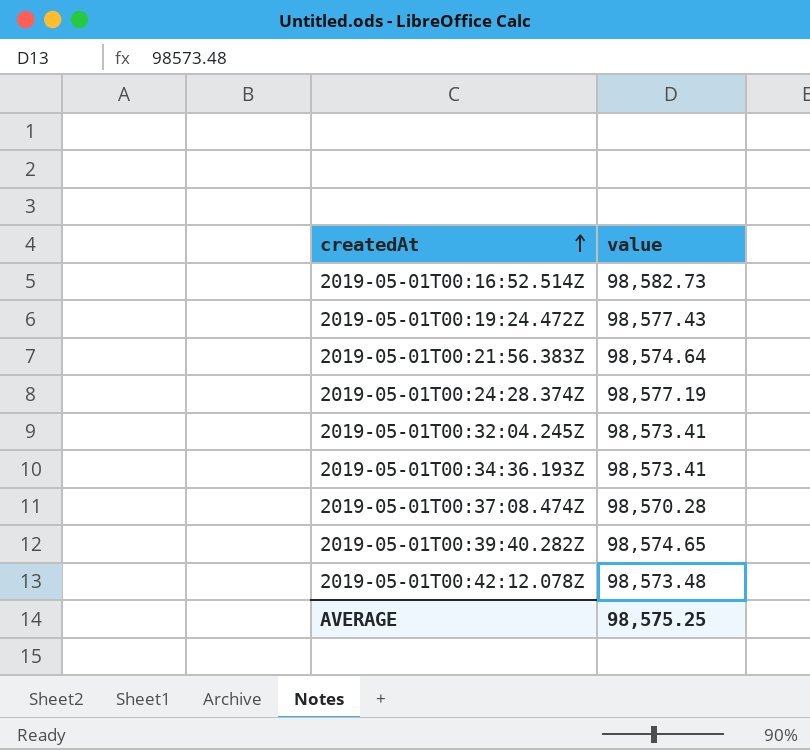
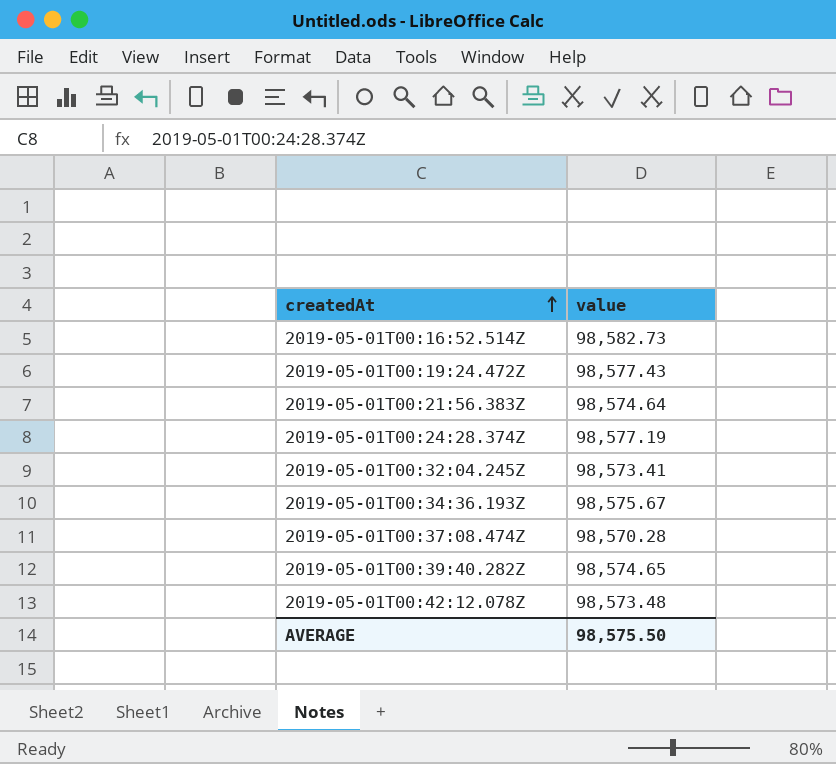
2019-05-01T00:34:36.193Z | value: 98,573.41 -> 98,575.67
AVERAGE | value: 98,575.25 -> 98,575.50

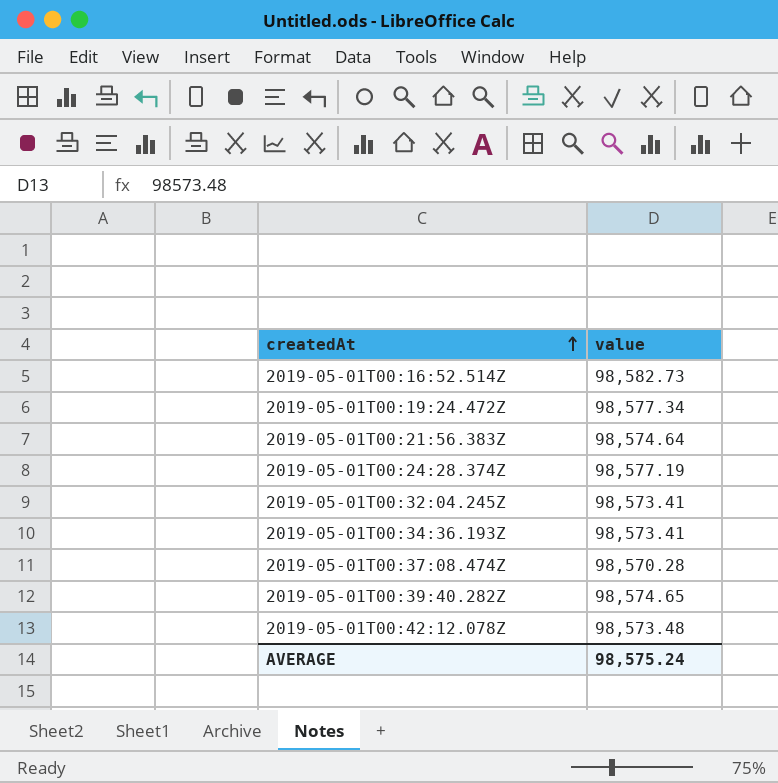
2019-05-01T00:19:24.472Z | value: 98,577.43 -> 98,577.34
2019-05-01T00:34:36.193Z | value: 98,575.67 -> 98,573.41
AVERAGE | value: 98,575.50 -> 98,575.24

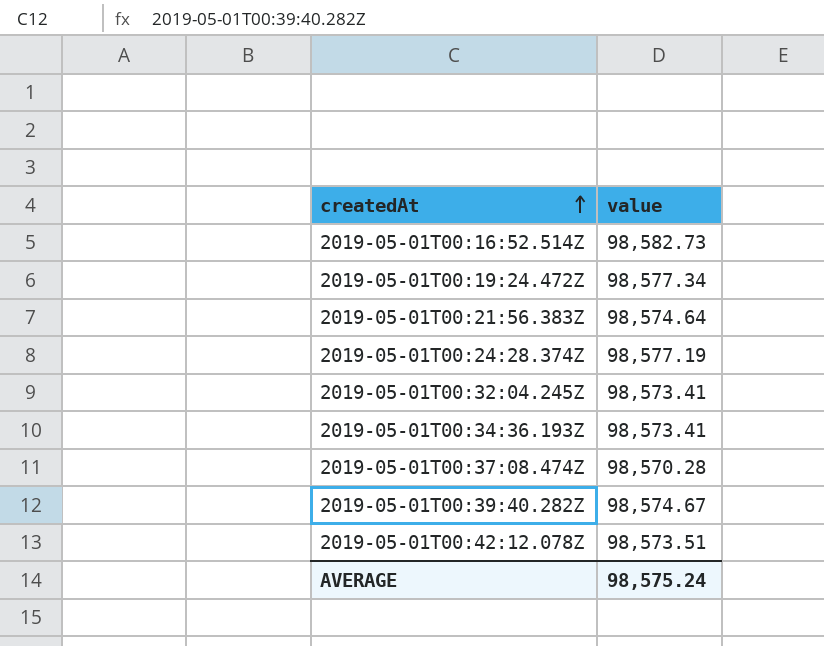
2019-05-01T00:39:40.282Z | value: 98,574.65 -> 98,574.67
2019-05-01T00:42:12.078Z | value: 98,573.48 -> 98,573.51

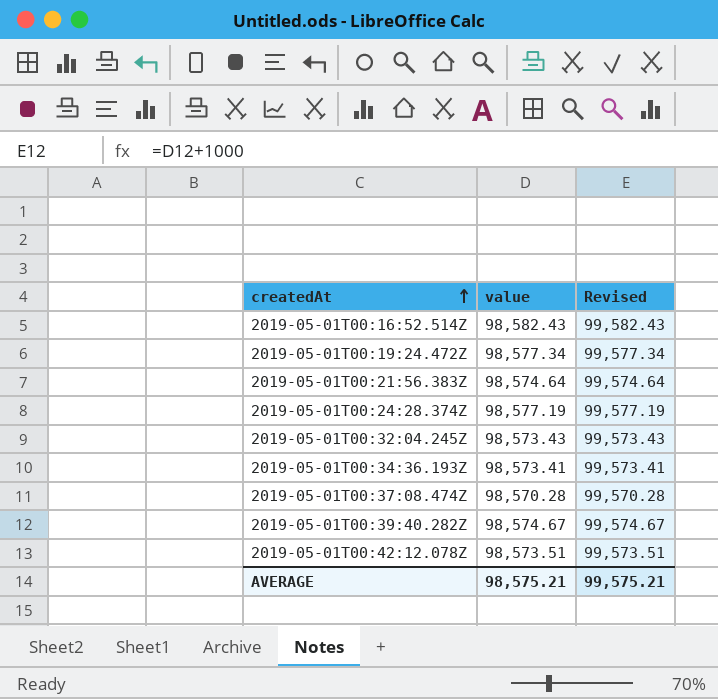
column Revised | formula: none -> [value] + 1000
2019-05-01T00:16:52.514Z | value: 98,582.73 -> 98,582.43
2019-05-01T00:32:04.245Z | value: 98,573.41 -> 98,573.43
AVERAGE | value: 98,575.24 -> 98,575.21

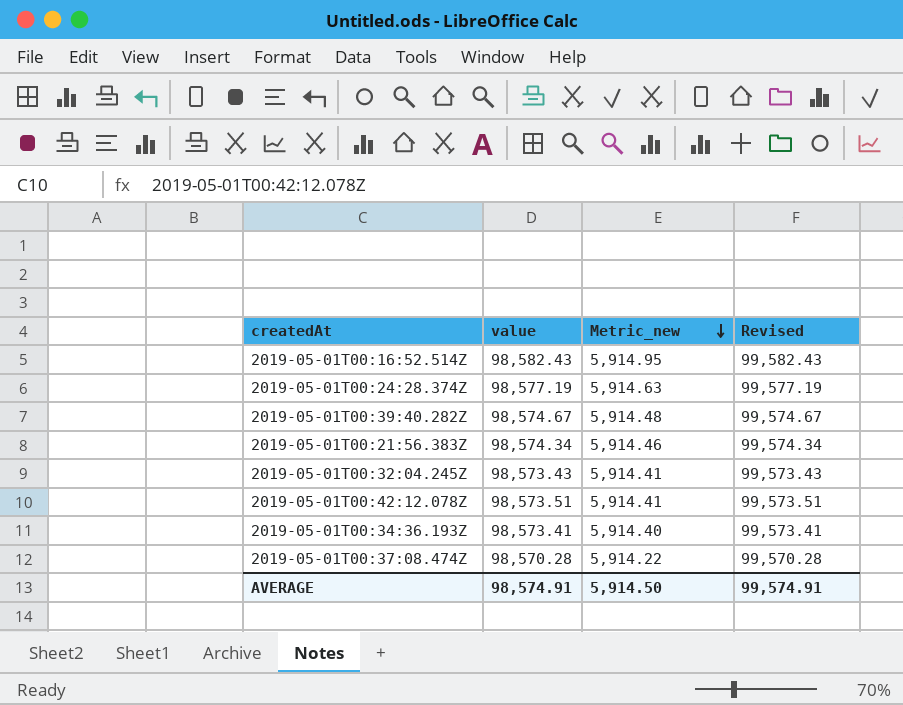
row order: createdAt ascending -> Metric_new descending
column Metric_new | formula: none -> [value] * 0.06
row 2019-05-01T00:19:24.472Z: 98,577.34 | 99,577.34 -> none
2019-05-01T00:21:56.383Z | value: 98,574.64 -> 98,574.34
2019-05-01T00:21:56.383Z | Revised: 99,574.64 -> 99,574.34
AVERAGE | value: 98,575.21 -> 98,574.91
AVERAGE | Revised: 99,575.21 -> 99,574.91

